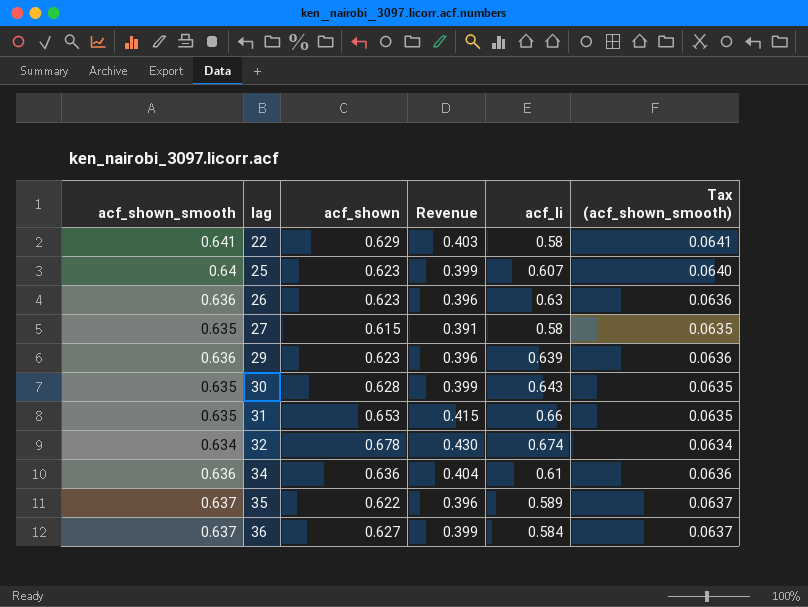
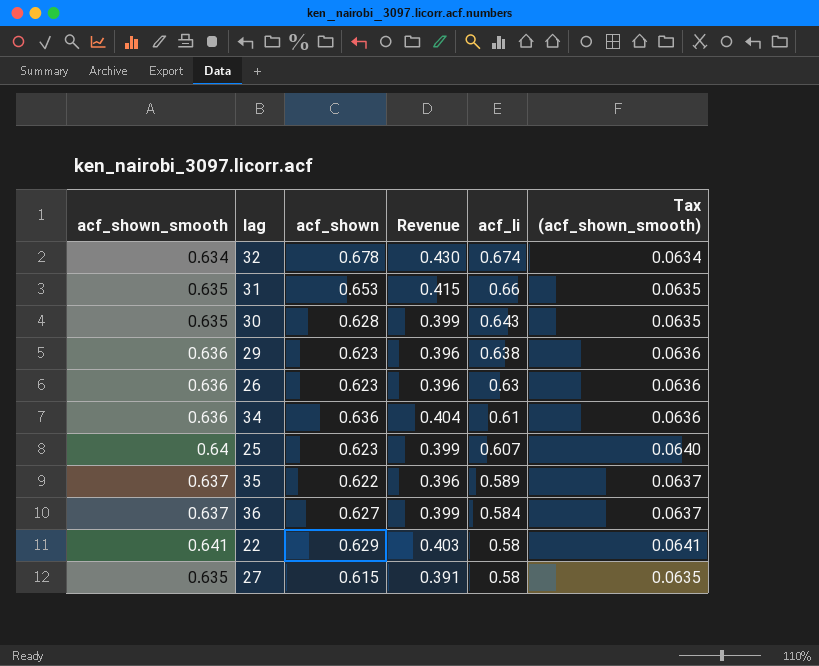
row order: lag ascending -> acf_li descending
29 | acf_li: 0.639 -> 0.638

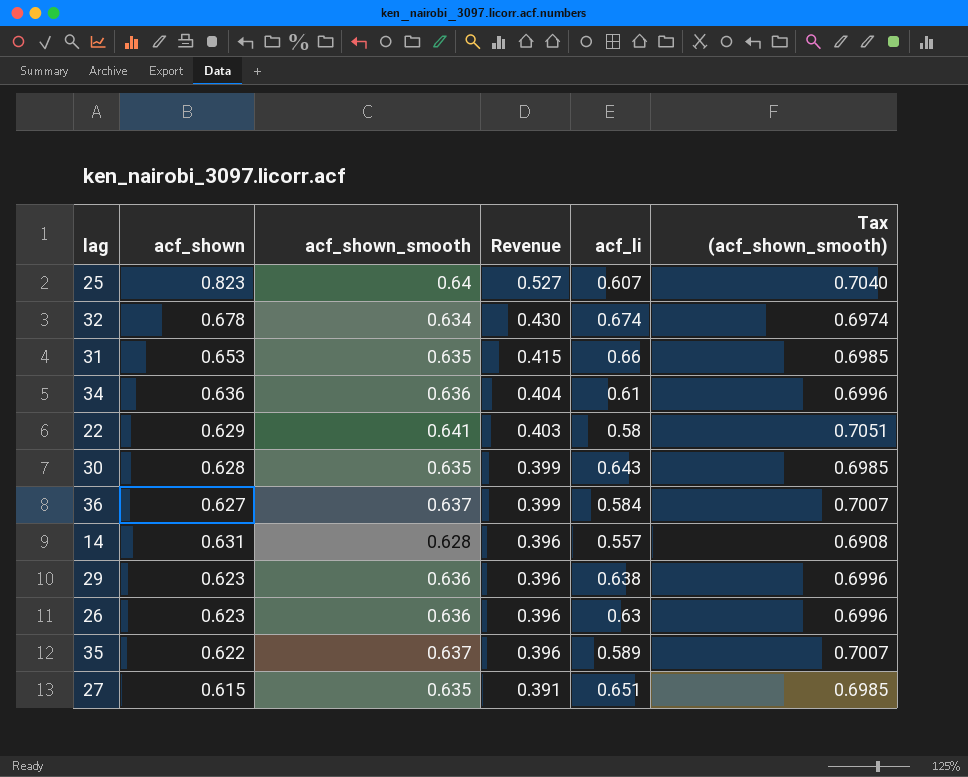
row order: acf_li descending -> Revenue descending
column acf_shown_smooth | position: 1 -> 3
column Tax (acf_shown_smooth) | formula: [acf_shown_smooth] * 0.1 -> [acf_shown_smooth] * 1.1
25 | acf_shown: 0.623 -> 0.823
25 | Revenue: 0.399 -> 0.527
row 14: none -> 0.631 | 0.628 | 0.396 | 0.557 | 0.6908
27 | acf_li: 0.58 -> 0.651

